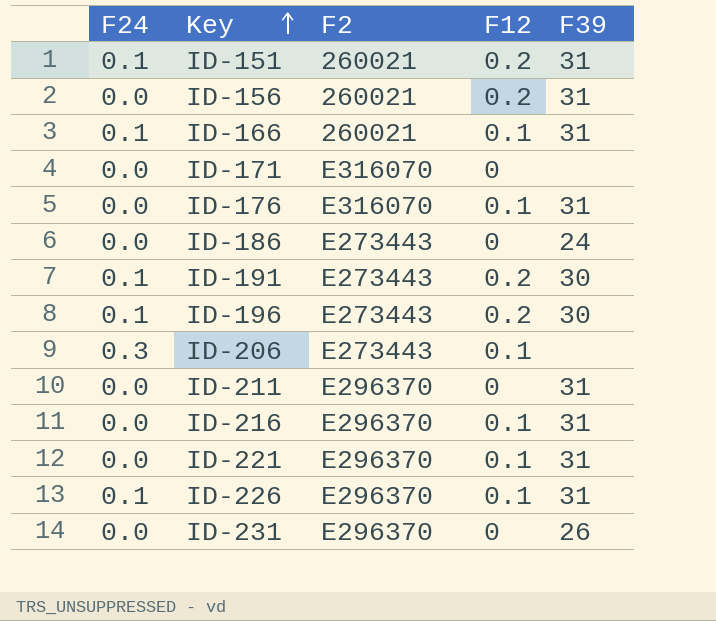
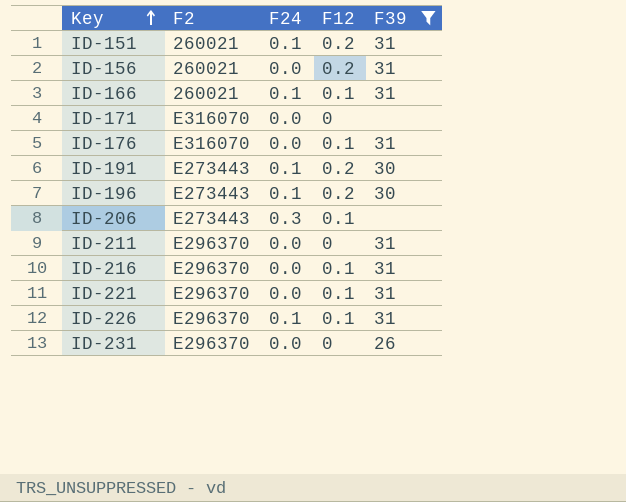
filter: none -> F39 != 24
column F24 | position: 1 -> 3

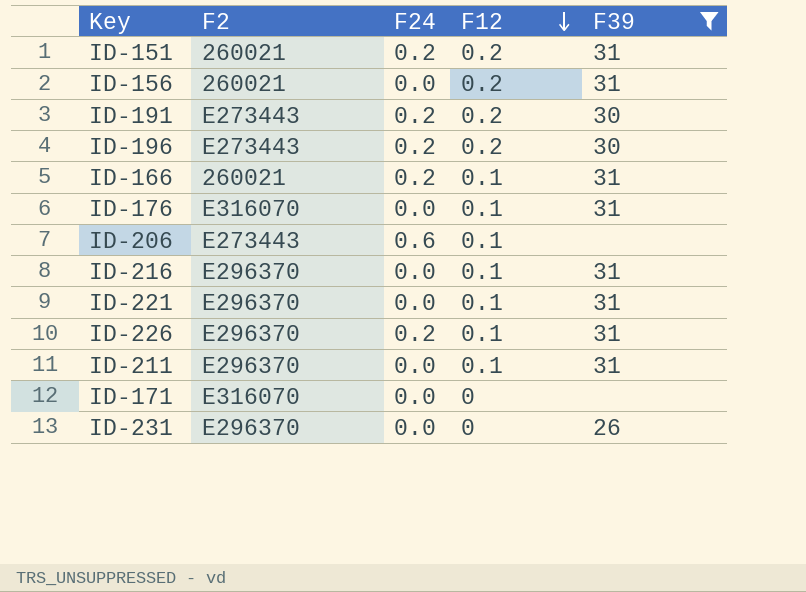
row order: Key ascending -> F12 descending
ID-151 | F24: 0.1 -> 0.2
ID-191 | F24: 0.1 -> 0.2
ID-196 | F24: 0.1 -> 0.2
ID-166 | F24: 0.1 -> 0.2
ID-206 | F24: 0.3 -> 0.6
ID-226 | F24: 0.1 -> 0.2
ID-211 | F12: 0 -> 0.1

